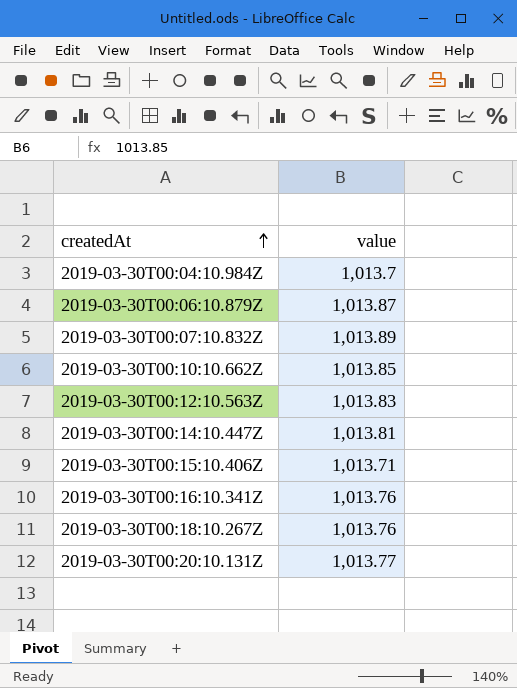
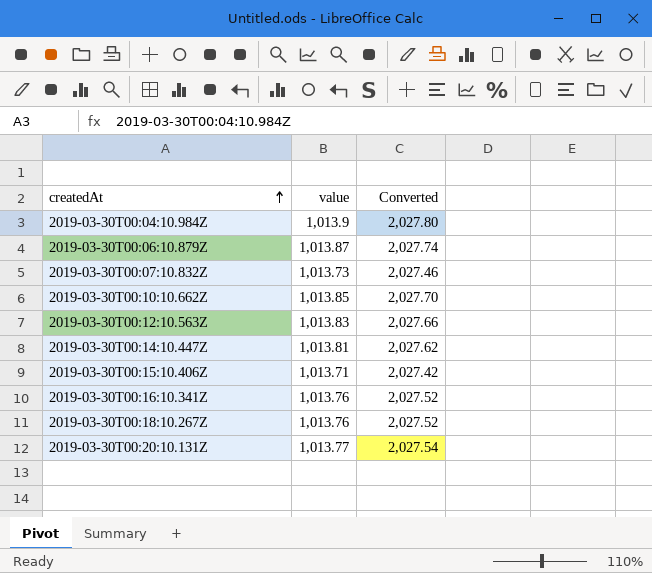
column Converted | formula: none -> [value] * 2
2019-03-30T00:04:10.984Z | value: 1,013.7 -> 1,013.9
2019-03-30T00:07:10.832Z | value: 1,013.89 -> 1,013.73

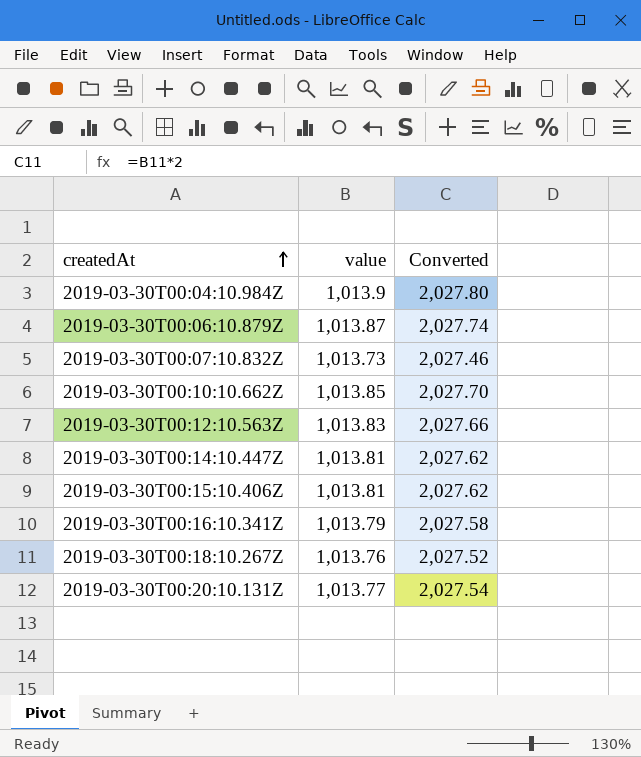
2019-03-30T00:15:10.406Z | value: 1,013.71 -> 1,013.81
2019-03-30T00:15:10.406Z | Converted: 2,027.42 -> 2,027.62
2019-03-30T00:16:10.341Z | value: 1,013.76 -> 1,013.79
2019-03-30T00:16:10.341Z | Converted: 2,027.52 -> 2,027.58

